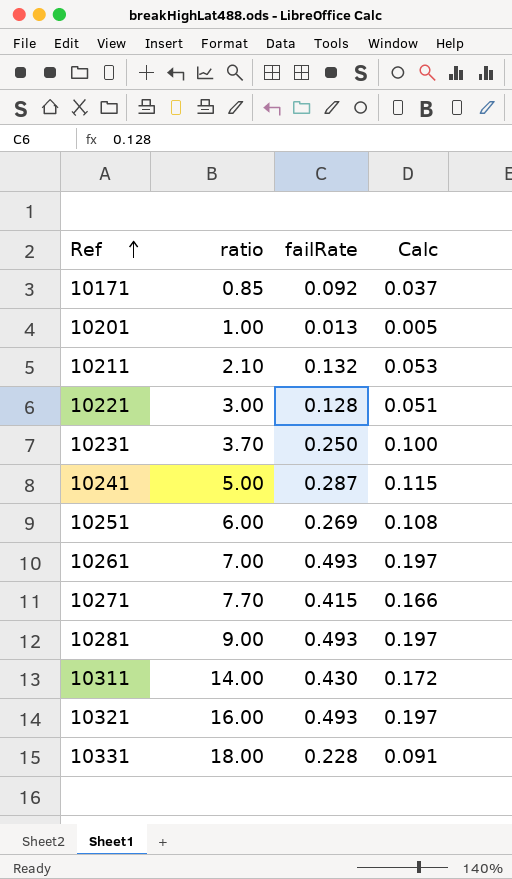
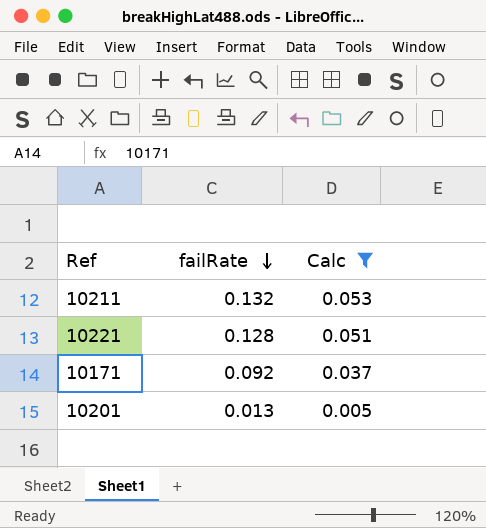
filter: none -> Calc <= 0.053
row order: Ref ascending -> failRate descending
column ratio | position: 2 -> none

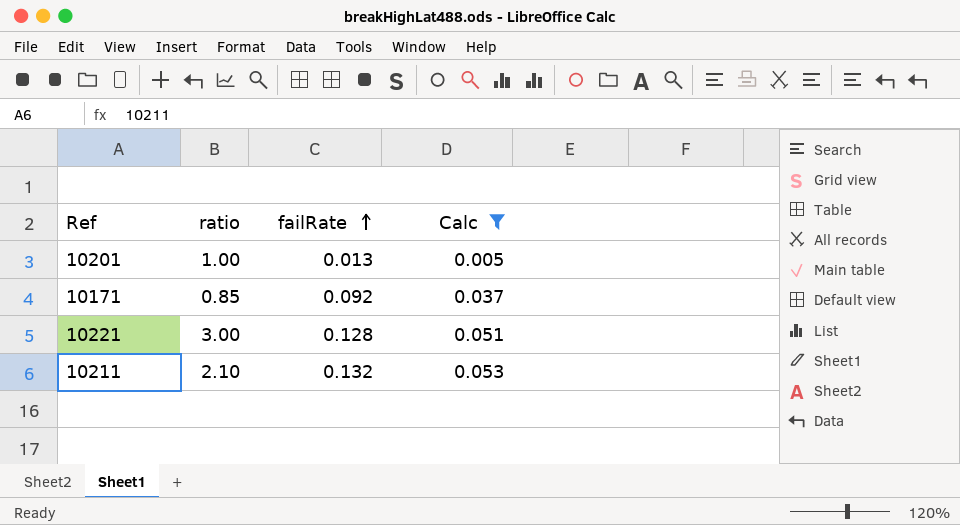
row order: failRate descending -> failRate ascending
column ratio | position: none -> 2

